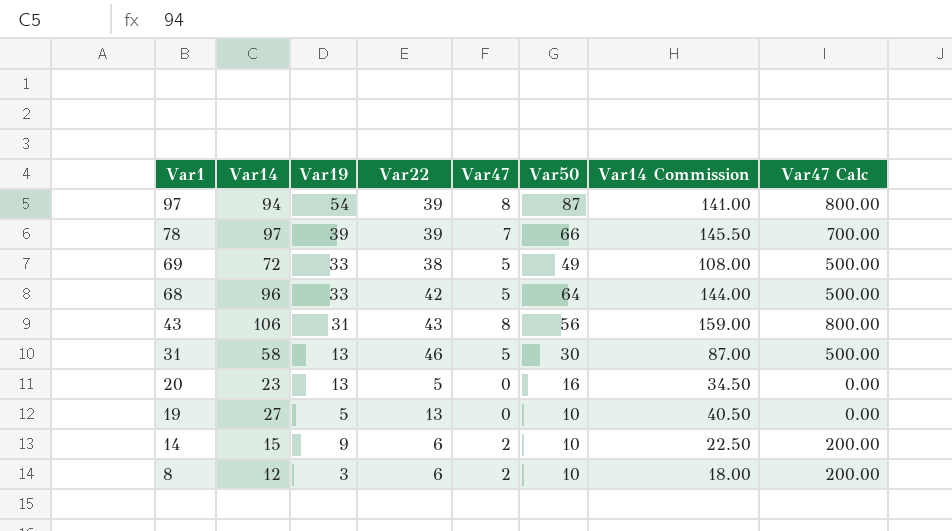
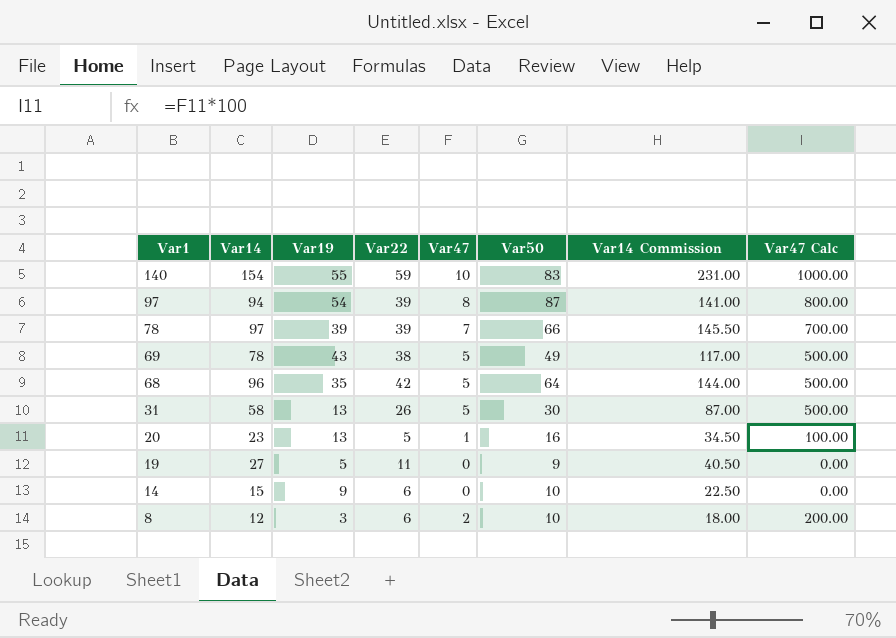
row 43: 106 | 31 | 43 | 8 | 56 | 159.00 | 800.00 -> none
row 140: none -> 154 | 55 | 59 | 10 | 83 | 231.00 | 1000.00
69 | Var14: 72 -> 78
69 | Var19: 33 -> 43
69 | Var14 Commission: 108.00 -> 117.00
68 | Var19: 33 -> 35
31 | Var22: 46 -> 26
20 | Var47: 0 -> 1
20 | Var47 Calc: 0.00 -> 100.00
19 | Var22: 13 -> 11
19 | Var50: 10 -> 9
14 | Var47: 2 -> 0
14 | Var47 Calc: 200.00 -> 0.00

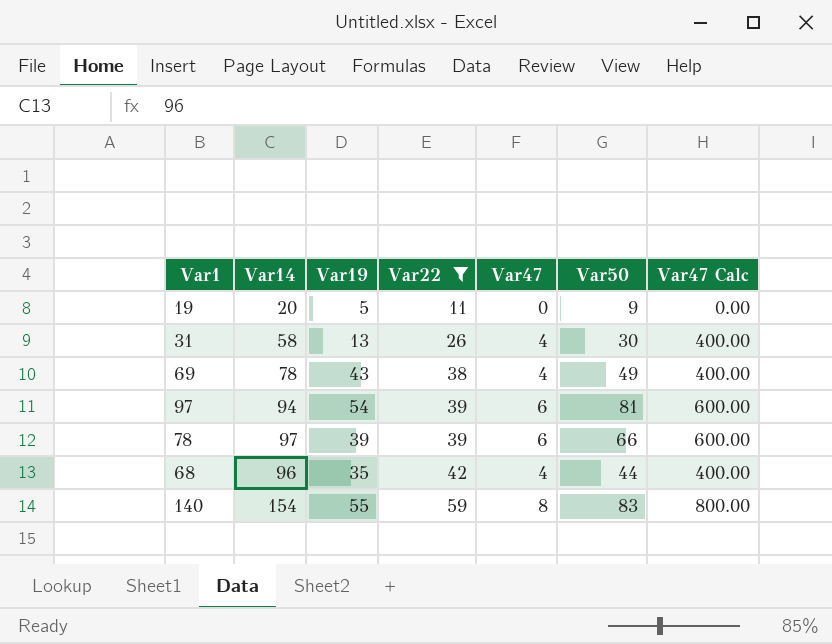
filter: none -> Var22 >= 11
row order: Var1 descending -> Var22 ascending
column Var14 Commission | formula: [Var14] * 1.5 -> none
19 | Var14: 27 -> 20
31 | Var47: 5 -> 4
31 | Var47 Calc: 500.00 -> 400.00
69 | Var47: 5 -> 4
69 | Var47 Calc: 500.00 -> 400.00
97 | Var47: 8 -> 6
97 | Var50: 87 -> 81
97 | Var47 Calc: 800.00 -> 600.00
78 | Var47: 7 -> 6
78 | Var47 Calc: 700.00 -> 600.00
68 | Var47: 5 -> 4
68 | Var50: 64 -> 44
68 | Var47 Calc: 500.00 -> 400.00
140 | Var47: 10 -> 8
140 | Var47 Calc: 1000.00 -> 800.00

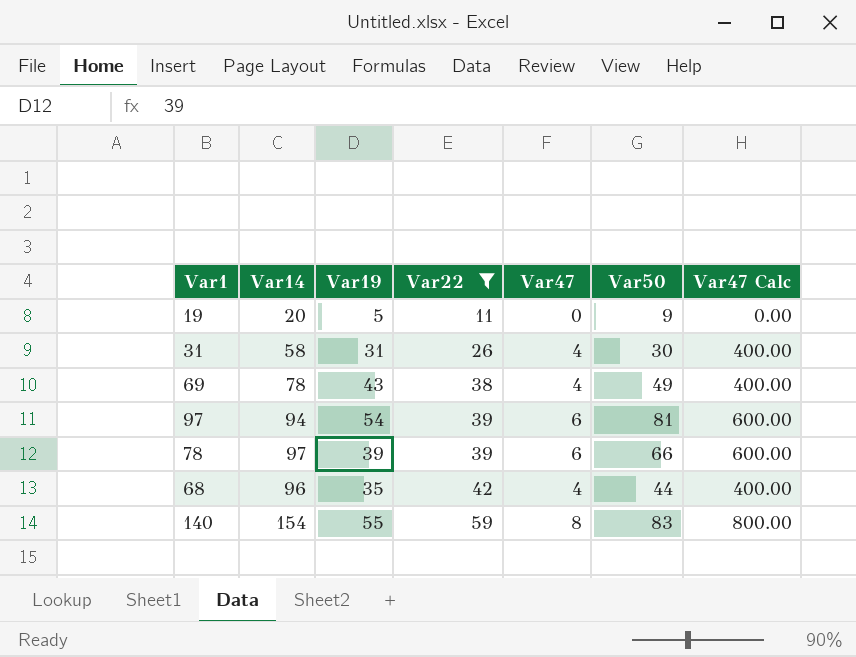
31 | Var19: 13 -> 31

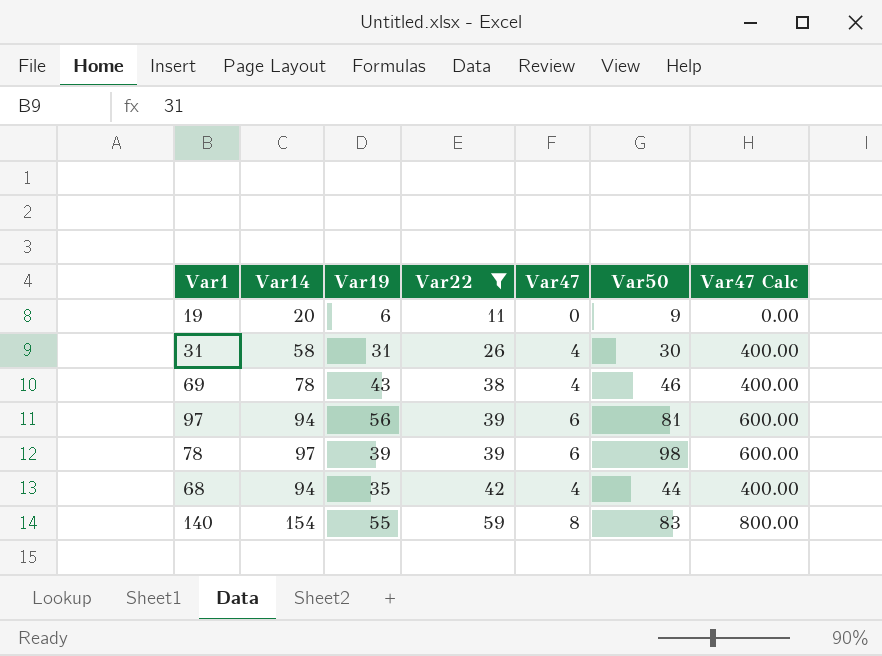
19 | Var19: 5 -> 6
69 | Var50: 49 -> 46
97 | Var19: 54 -> 56
78 | Var50: 66 -> 98
68 | Var14: 96 -> 94

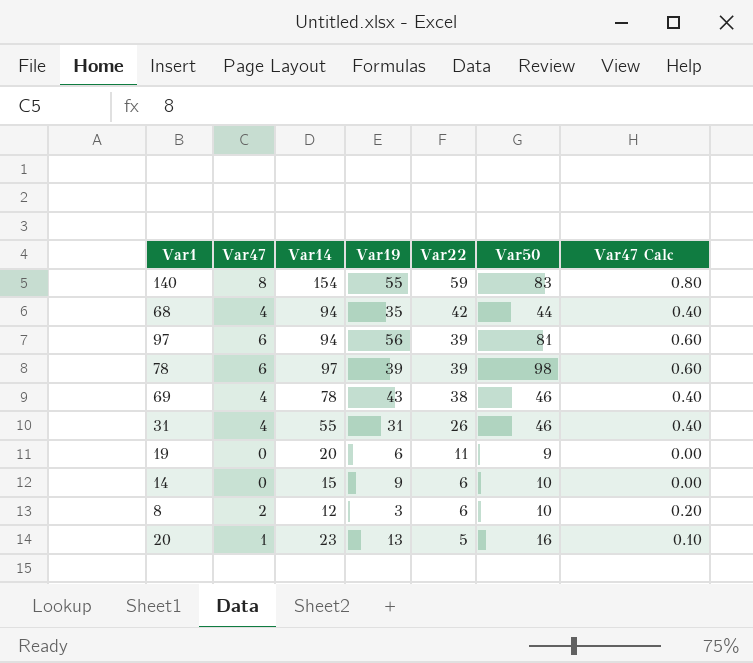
filter: Var22 >= 11 -> none
row order: Var22 ascending -> Var22 descending
column Var47 | position: 5 -> 2
column Var47 Calc | formula: [Var47] * 100 -> [Var47] * 0.1
31 | Var14: 58 -> 55
31 | Var50: 30 -> 46

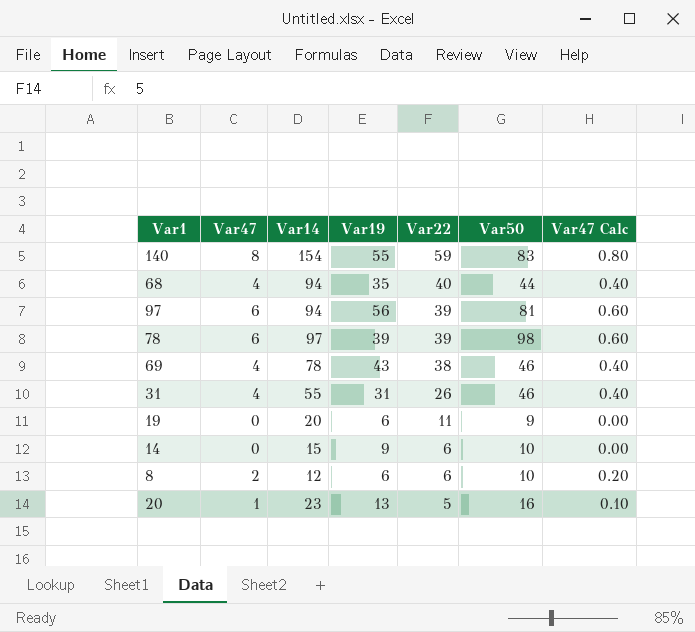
68 | Var22: 42 -> 40
8 | Var19: 3 -> 6

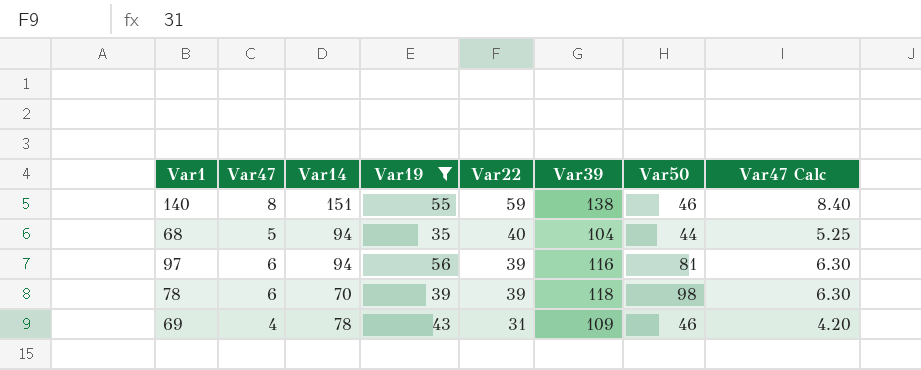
filter: none -> Var19 >= 35
column Var39 | position: none -> 6
column Var47 Calc | formula: [Var47] * 0.1 -> [Var47] * 1.05
140 | Var14: 154 -> 151
140 | Var50: 83 -> 46
68 | Var47: 4 -> 5
78 | Var14: 97 -> 70
69 | Var22: 38 -> 31

